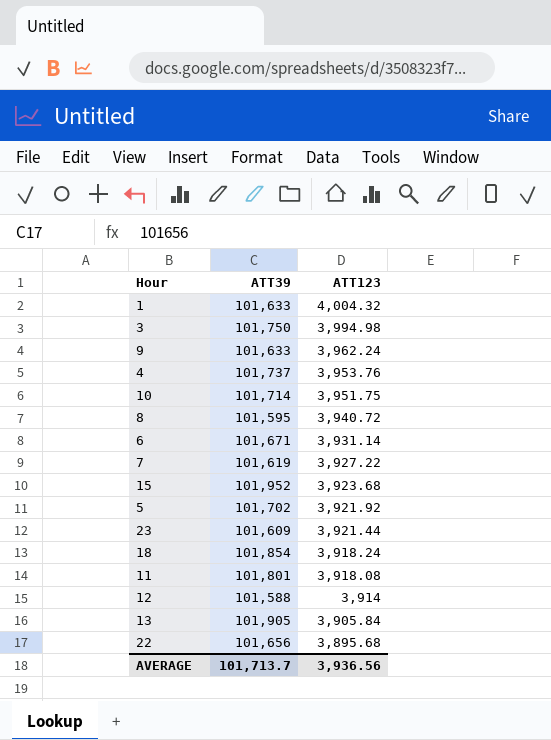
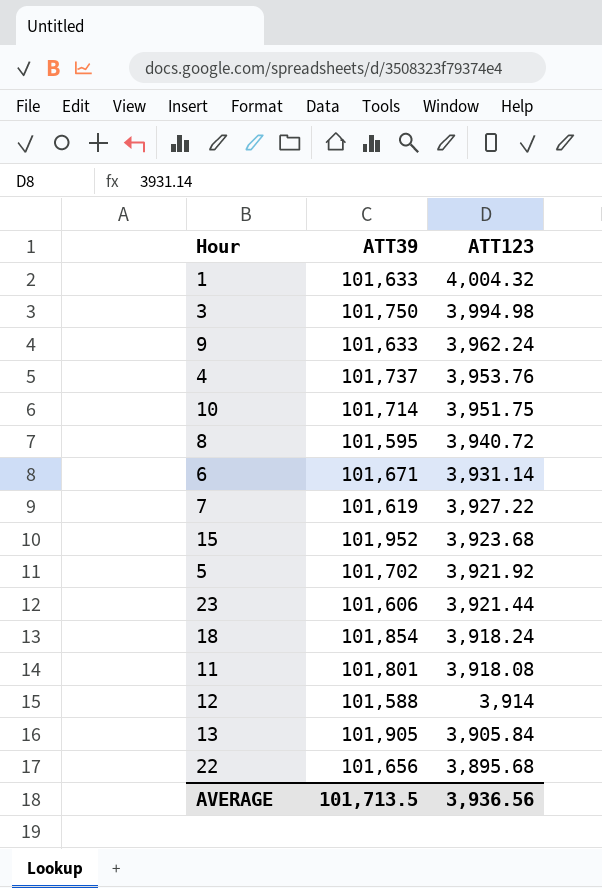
23 | ATT39: 101,609 -> 101,606
AVERAGE | ATT39: 101,713.7 -> 101,713.5

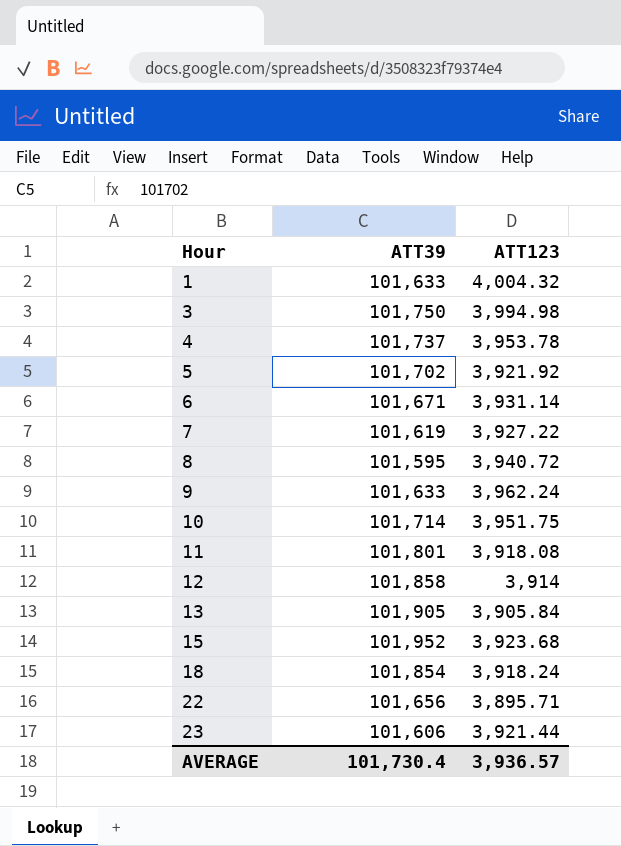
row order: ATT123 descending -> Hour ascending
4 | ATT123: 3,953.76 -> 3,953.78
12 | ATT39: 101,588 -> 101,858
22 | ATT123: 3,895.68 -> 3,895.71
AVERAGE | ATT39: 101,713.5 -> 101,730.4
AVERAGE | ATT123: 3,936.56 -> 3,936.57

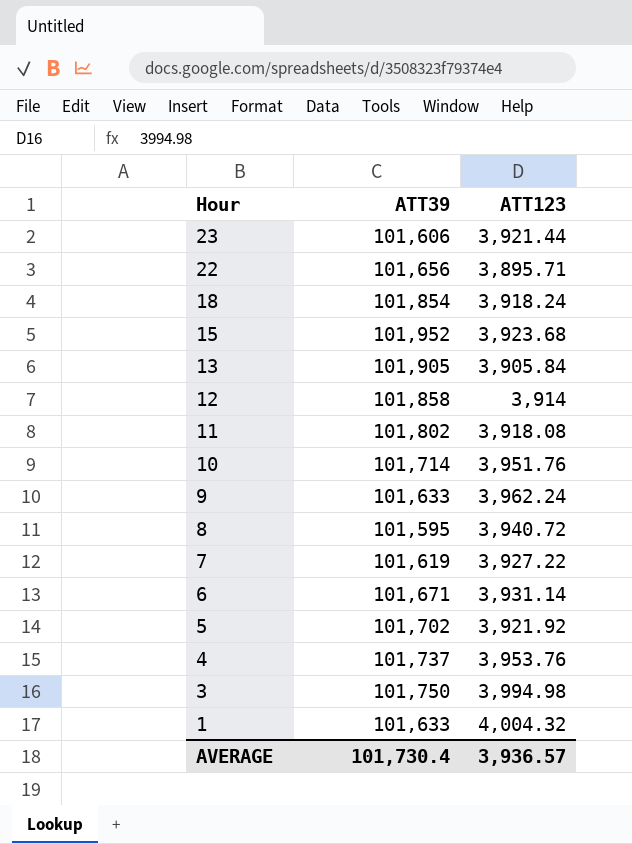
row order: Hour ascending -> Hour descending
11 | ATT39: 101,801 -> 101,802
10 | ATT123: 3,951.75 -> 3,951.76
4 | ATT123: 3,953.78 -> 3,953.76

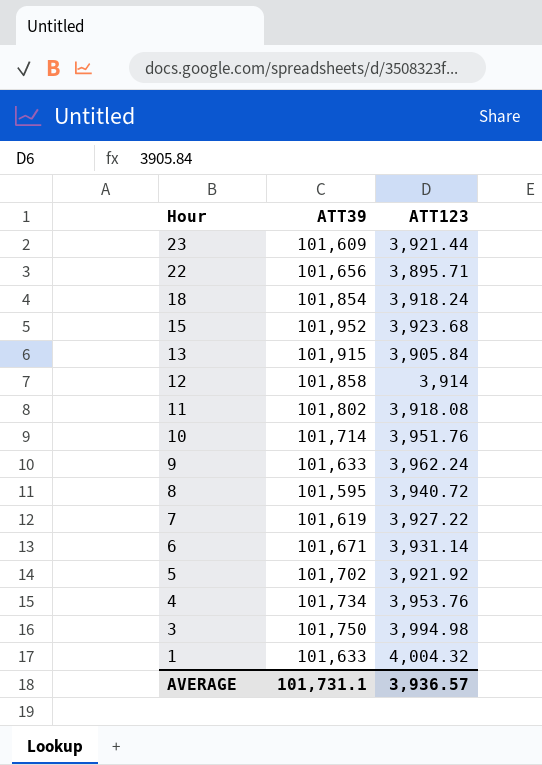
23 | ATT39: 101,606 -> 101,609
13 | ATT39: 101,905 -> 101,915
4 | ATT39: 101,737 -> 101,734
AVERAGE | ATT39: 101,730.4 -> 101,731.1

